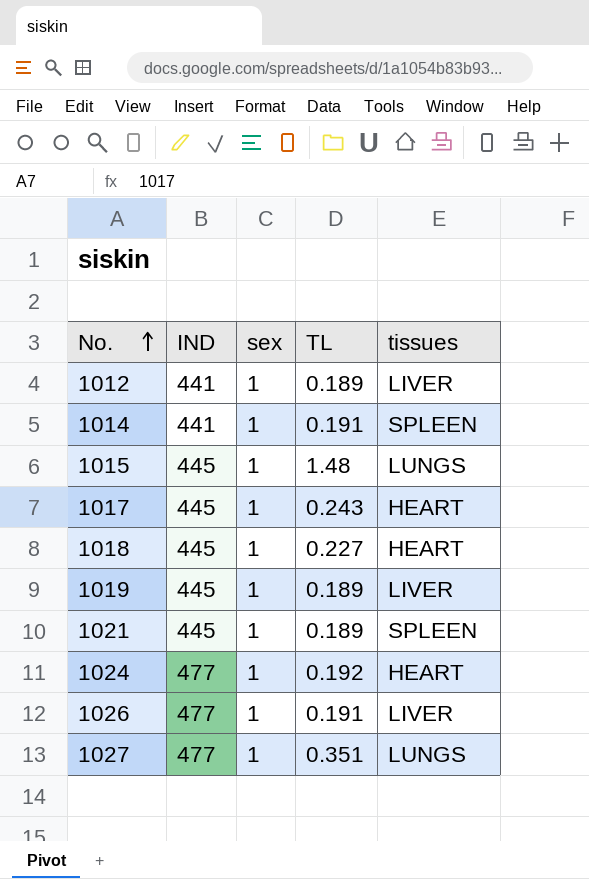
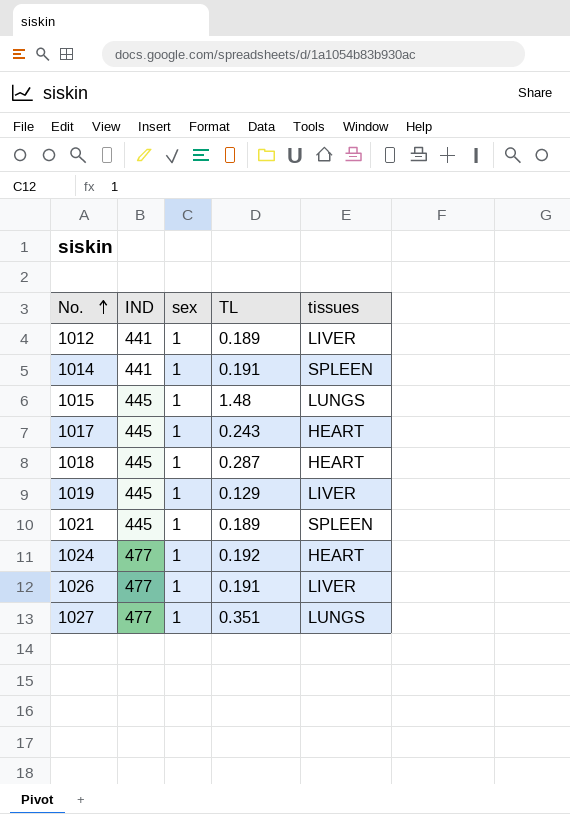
1018 | TL: 0.227 -> 0.287
1019 | TL: 0.189 -> 0.129

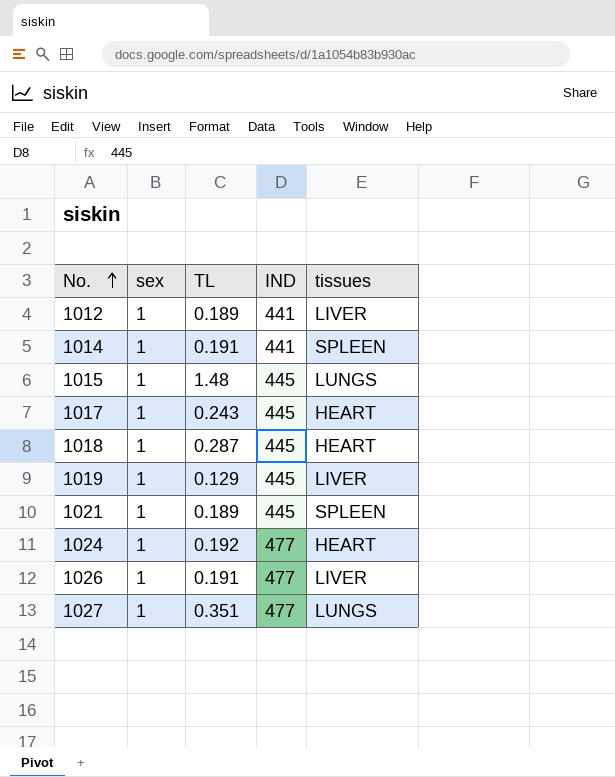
column IND | position: 2 -> 4

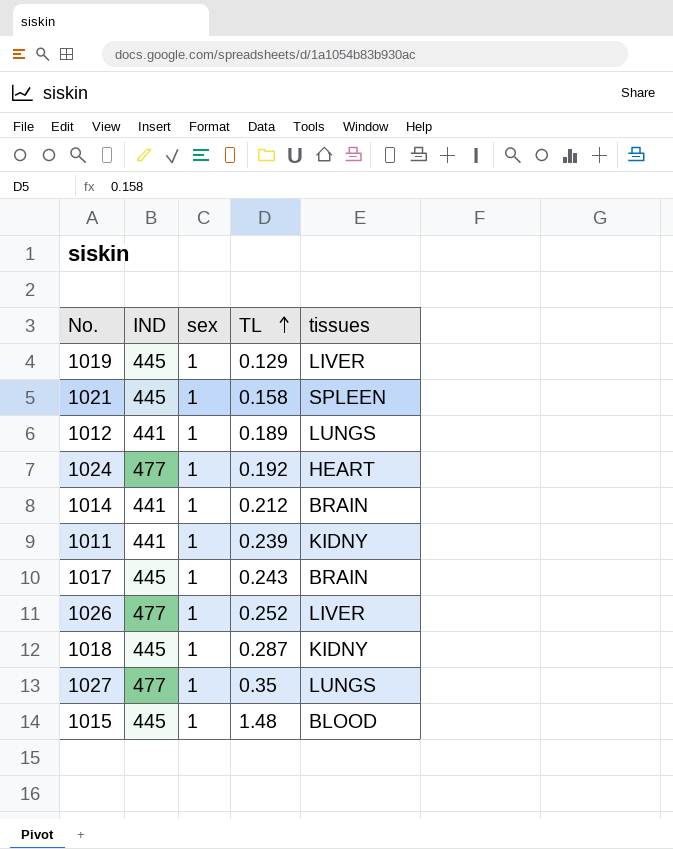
row order: No. ascending -> TL ascending
column IND | position: 4 -> 2
1021 | TL: 0.189 -> 0.158
1012 | tissues: LIVER -> LUNGS
1014 | TL: 0.191 -> 0.212
1014 | tissues: SPLEEN -> BRAIN
row 1011: none -> 441 | 1 | 0.239 | KIDNY
1017 | tissues: HEART -> BRAIN
1026 | TL: 0.191 -> 0.252
1018 | tissues: HEART -> KIDNY
1027 | TL: 0.351 -> 0.35
1015 | tissues: LUNGS -> BLOOD

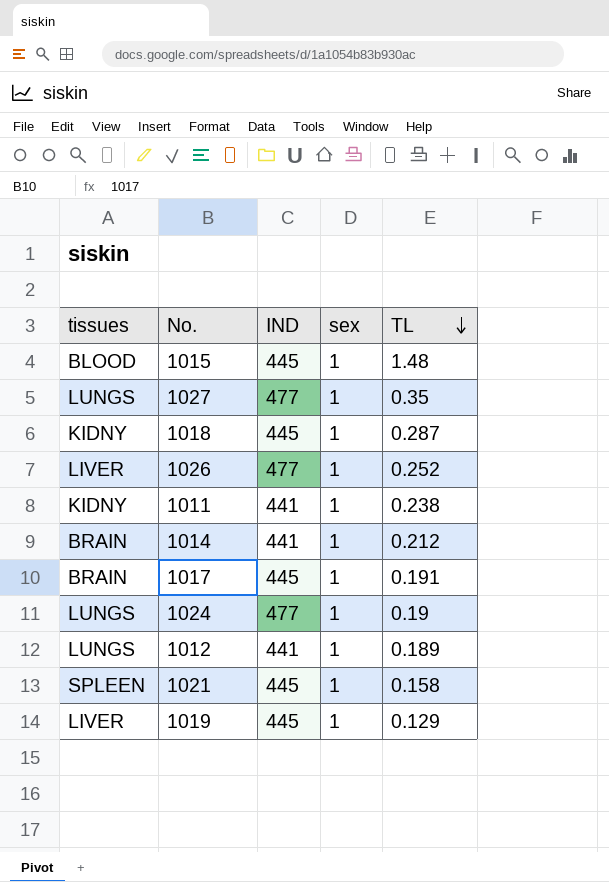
row order: TL ascending -> TL descending
column tissues | position: 5 -> 1
1011 | TL: 0.239 -> 0.238
1017 | TL: 0.243 -> 0.191
1024 | tissues: HEART -> LUNGS
1024 | TL: 0.192 -> 0.19

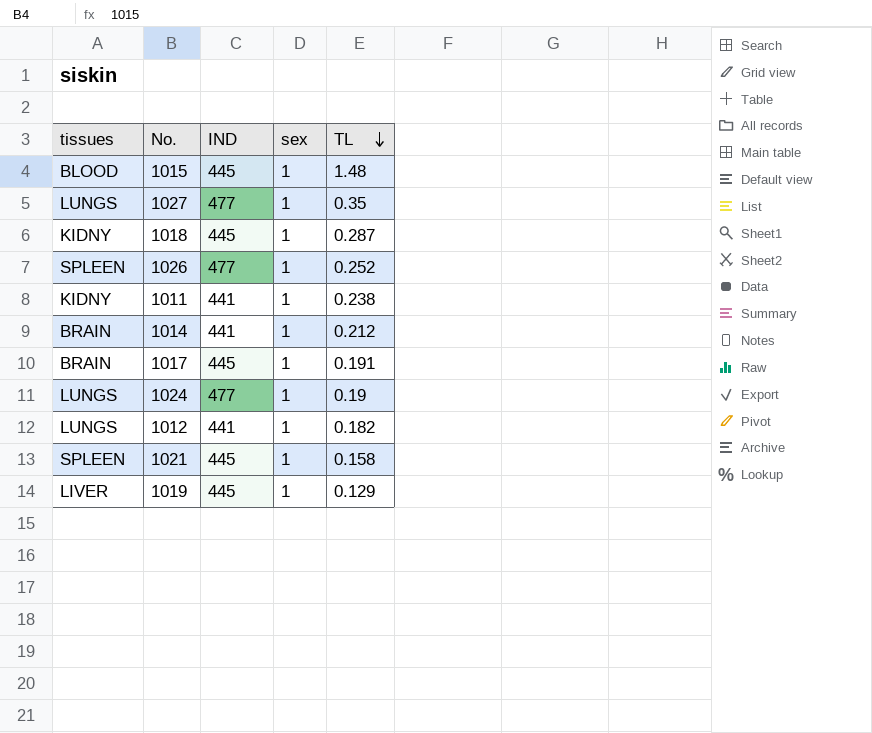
1026 | tissues: LIVER -> SPLEEN
1012 | TL: 0.189 -> 0.182

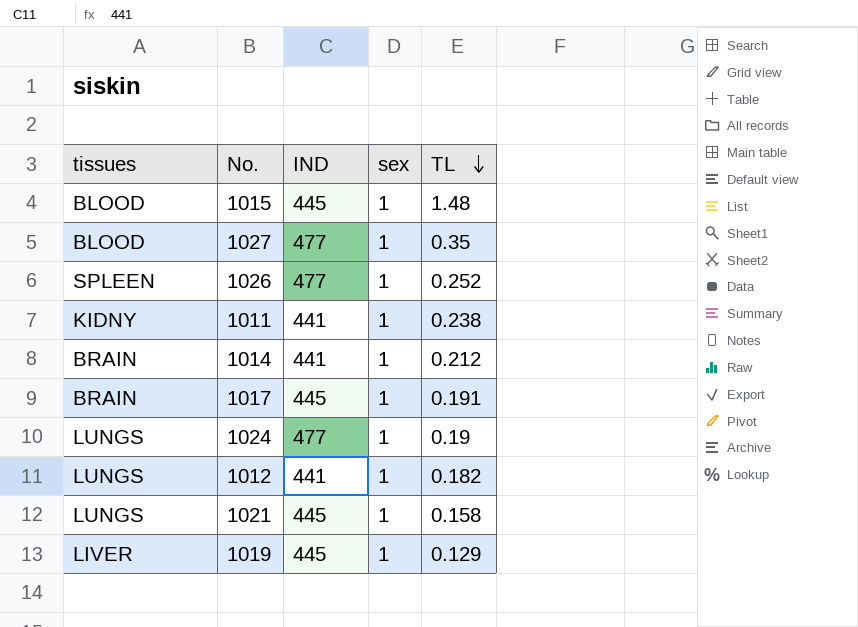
row 1018: KIDNY | 445 | 1 | 0.287 -> none
1027 | tissues: LUNGS -> BLOOD
1021 | tissues: SPLEEN -> LUNGS

